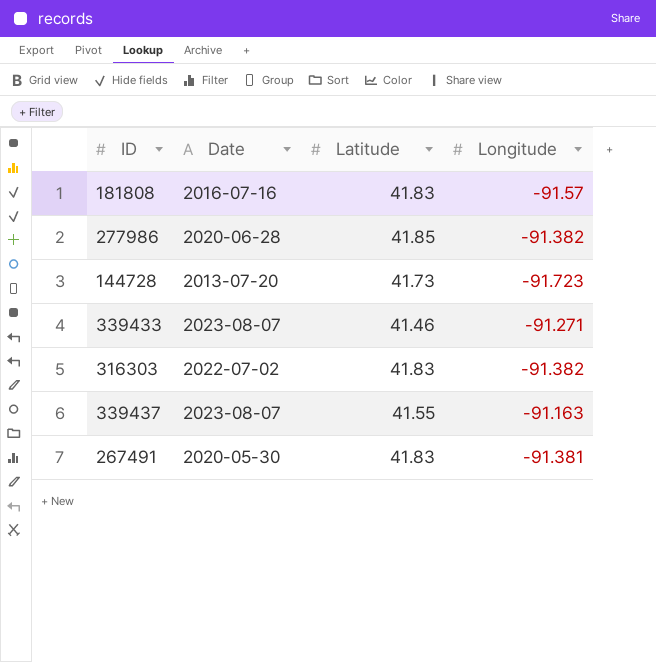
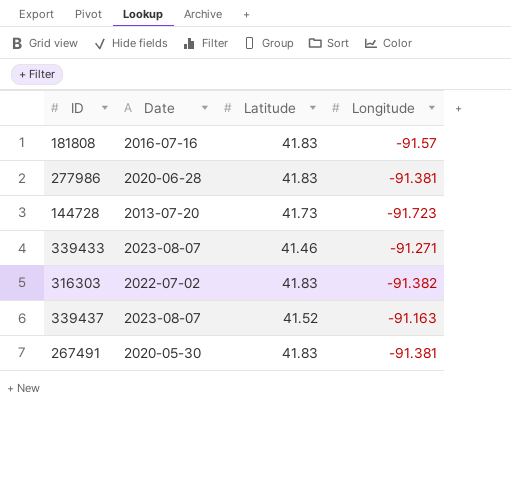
277986 | Latitude: 41.85 -> 41.83
277986 | Longitude: -91.382 -> -91.381
339437 | Latitude: 41.55 -> 41.52

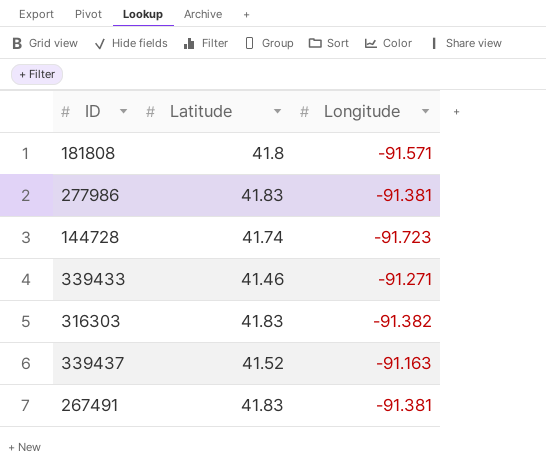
column Date | position: 2 -> none
181808 | Latitude: 41.83 -> 41.8
181808 | Longitude: -91.57 -> -91.571
144728 | Latitude: 41.73 -> 41.74

